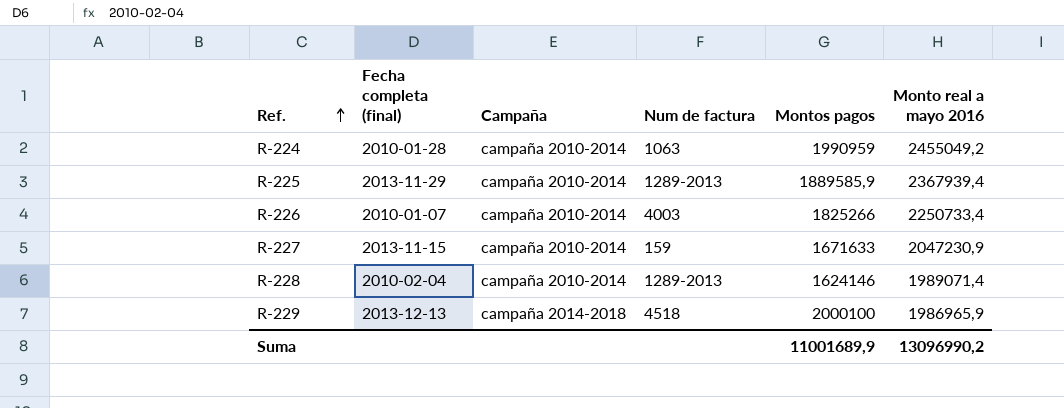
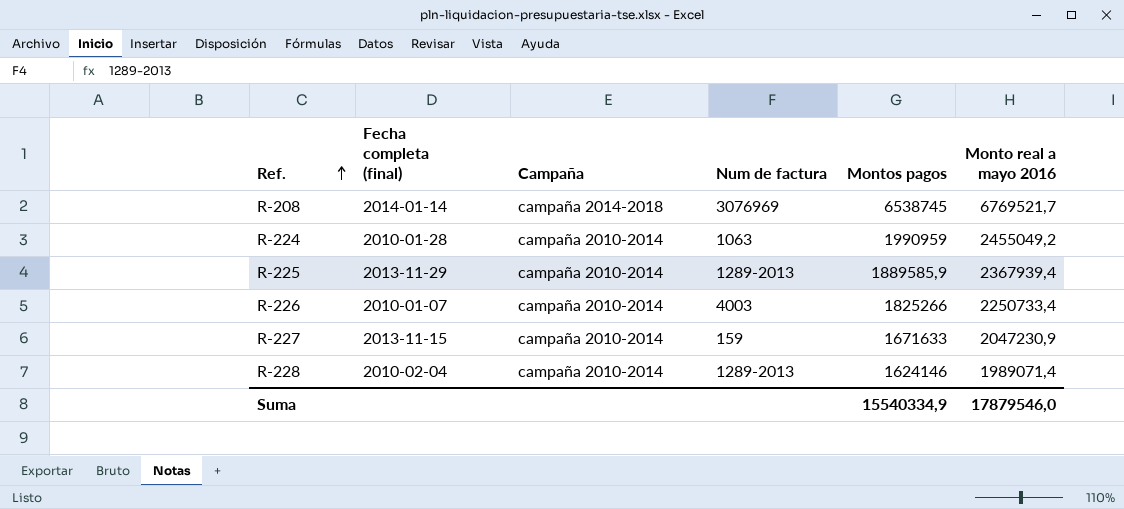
row R-229: 2013-12-13 | campaña 2014-2018 | 4518 | 2000100 | 1986965,9 -> none
row R-208: none -> 2014-01-14 | campaña 2014-2018 | 3076969 | 6538745 | 6769521,7
Suma | Montos pagos: 11001689,9 -> 15540334,9
Suma | Monto real a mayo 2016: 13096990,2 -> 17879546,0

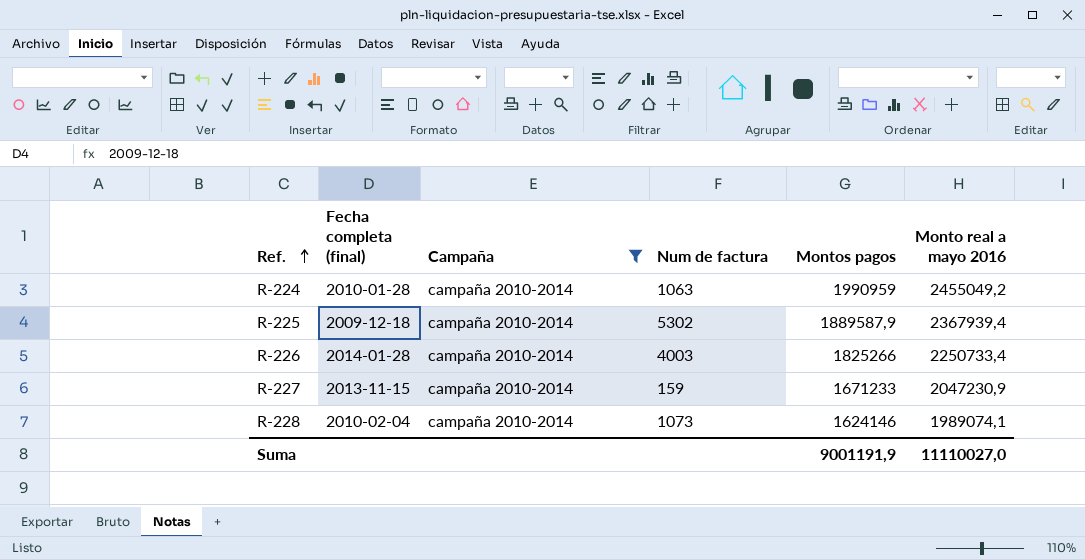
filter: none -> Campaña = campaña 2010-2014
R-225 | Fecha completa (final): 2013-11-29 -> 2009-12-18
R-225 | Num de factura: 1289-2013 -> 5302
R-225 | Montos pagos: 1889585,9 -> 1889587,9
R-226 | Fecha completa (final): 2010-01-07 -> 2014-01-28
R-227 | Montos pagos: 1671633 -> 1671233
R-228 | Num de factura: 1289-2013 -> 1073
R-228 | Monto real a mayo 2016: 1989071,4 -> 1989074,1
Suma | Montos pagos: 15540334,9 -> 9001191,9
Suma | Monto real a mayo 2016: 17879546,0 -> 11110027,0

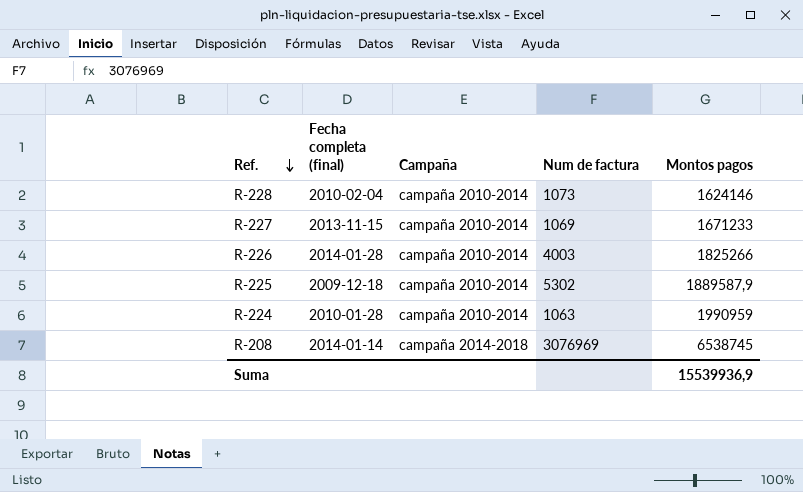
filter: Campaña = campaña 2010-2014 -> none
row order: Ref. ascending -> Ref. descending
column Monto real a mayo 2016 | position: 6 -> none
R-227 | Num de factura: 159 -> 1069
Suma | Montos pagos: 9001191,9 -> 15539936,9

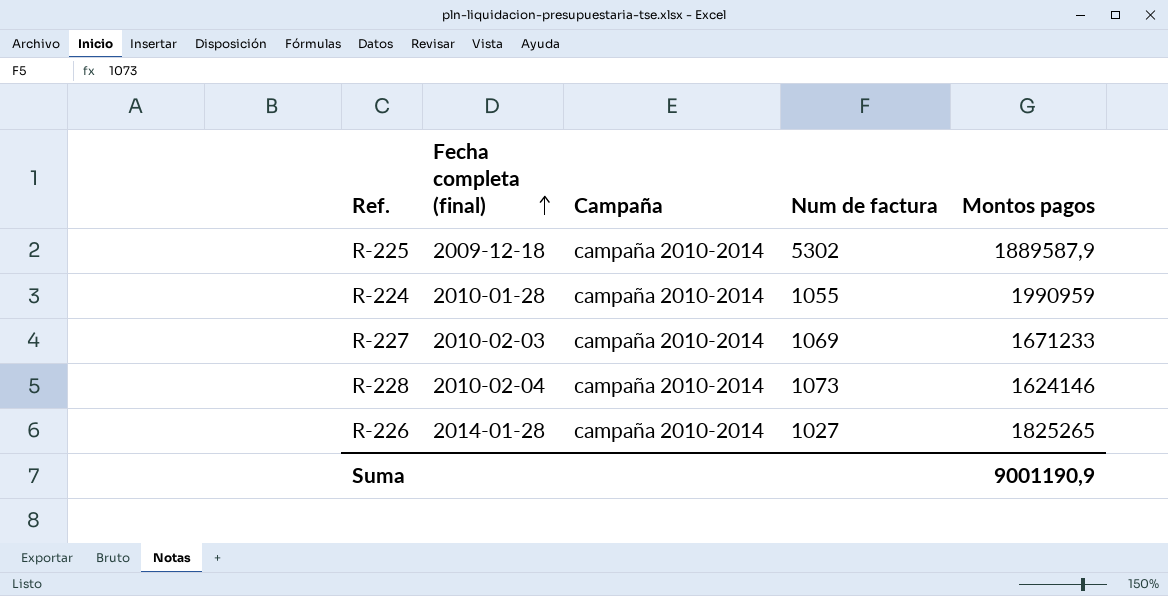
row order: Ref. descending -> Fecha completa (final) ascending
row R-208: 2014-01-14 | campaña 2014-2018 | 3076969 | 6538745 -> none
R-224 | Num de factura: 1063 -> 1055
R-227 | Fecha completa (final): 2013-11-15 -> 2010-02-03
R-226 | Num de factura: 4003 -> 1027
R-226 | Montos pagos: 1825266 -> 1825265
Suma | Montos pagos: 15539936,9 -> 9001190,9

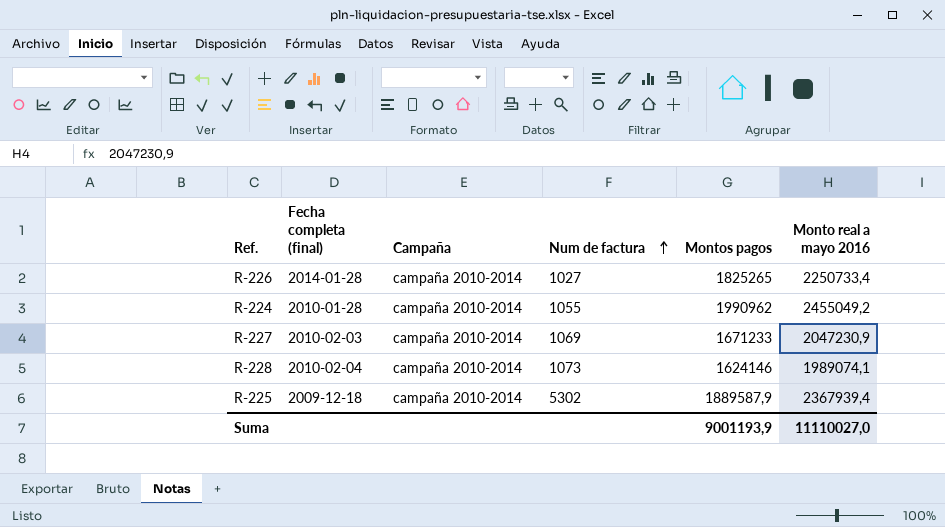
row order: Fecha completa (final) ascending -> Num de factura ascending
column Monto real a mayo 2016 | position: none -> 6
R-224 | Montos pagos: 1990959 -> 1990962
Suma | Montos pagos: 9001190,9 -> 9001193,9

